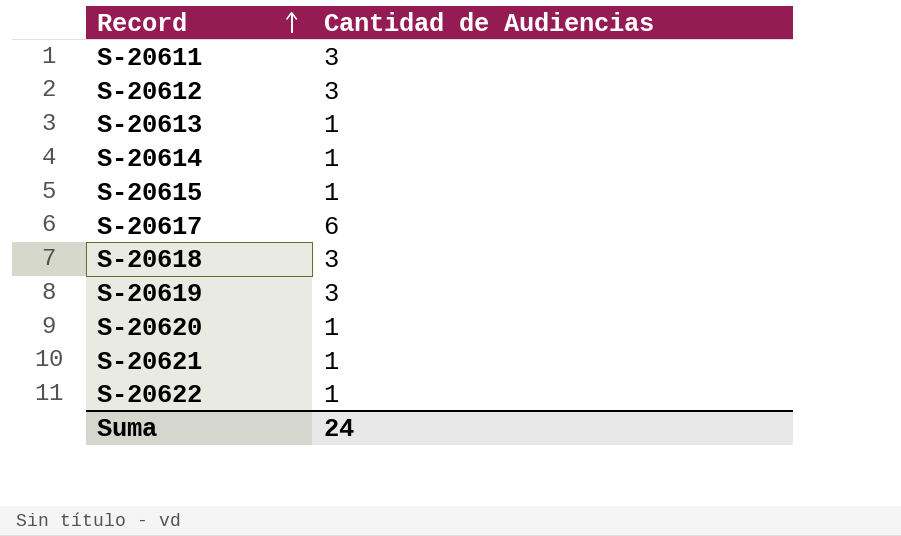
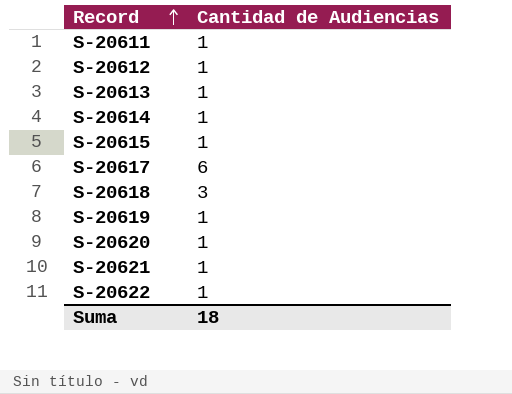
S-20611 | Cantidad de Audiencias: 3 -> 1
S-20612 | Cantidad de Audiencias: 3 -> 1
S-20619 | Cantidad de Audiencias: 3 -> 1
Suma | Cantidad de Audiencias: 24 -> 18

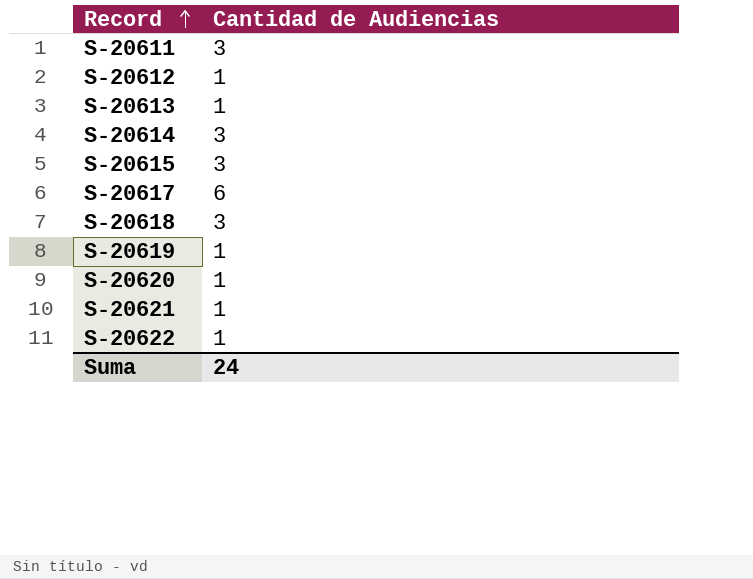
S-20611 | Cantidad de Audiencias: 1 -> 3
S-20614 | Cantidad de Audiencias: 1 -> 3
S-20615 | Cantidad de Audiencias: 1 -> 3
Suma | Cantidad de Audiencias: 18 -> 24

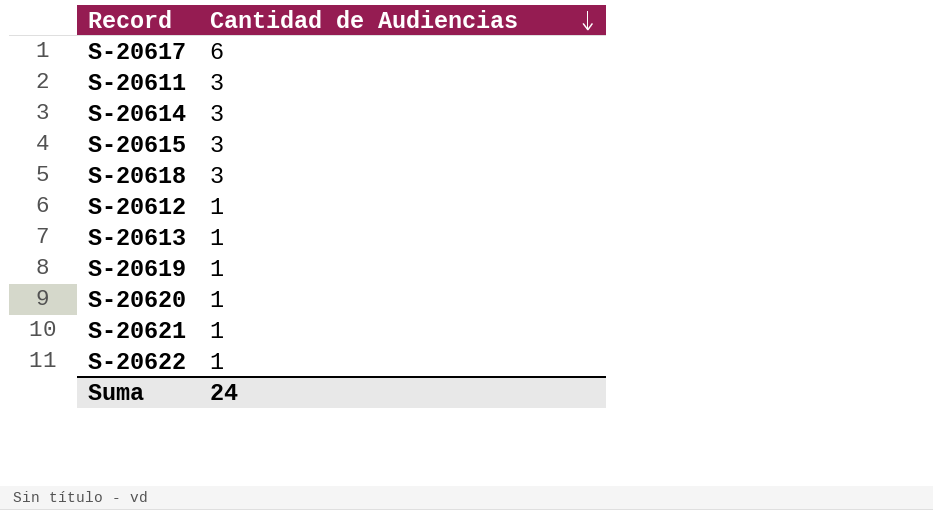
row order: Record ascending -> Cantidad de Audiencias descending

